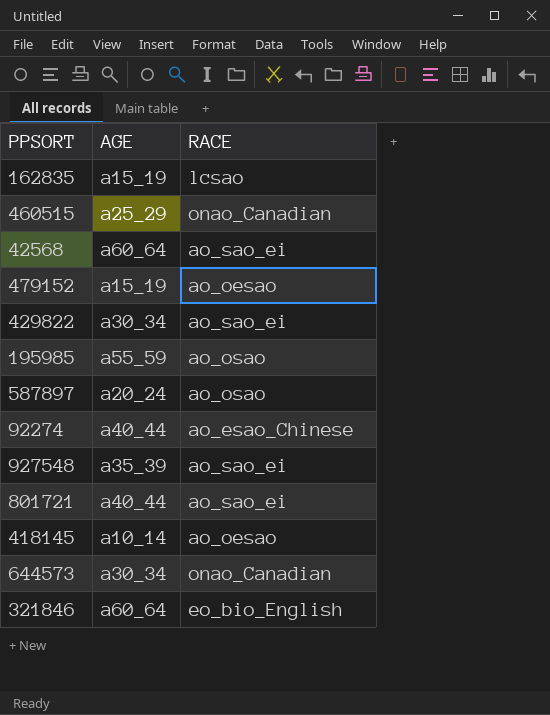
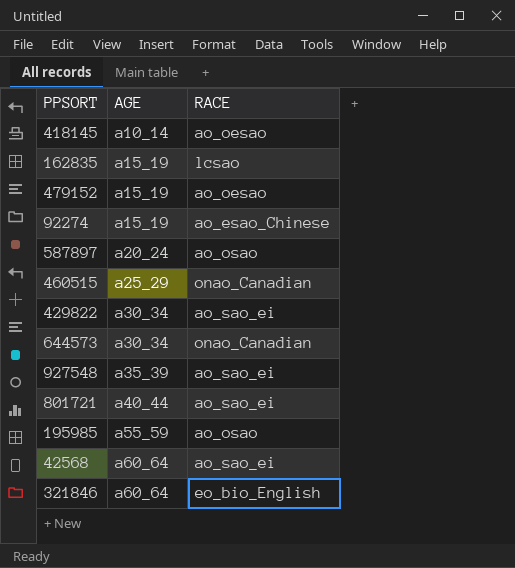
row order: none -> AGE ascending
92274 | AGE: a40_44 -> a15_19

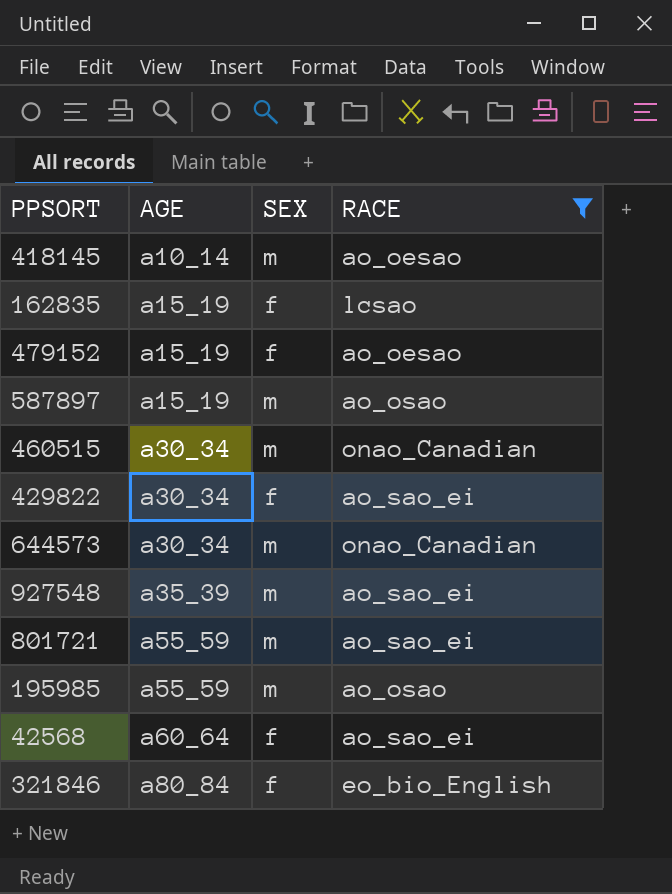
filter: none -> RACE != ao_esao_Chinese
column SEX | position: none -> 3
587897 | AGE: a20_24 -> a15_19
460515 | AGE: a25_29 -> a30_34
801721 | AGE: a40_44 -> a55_59
321846 | AGE: a60_64 -> a80_84

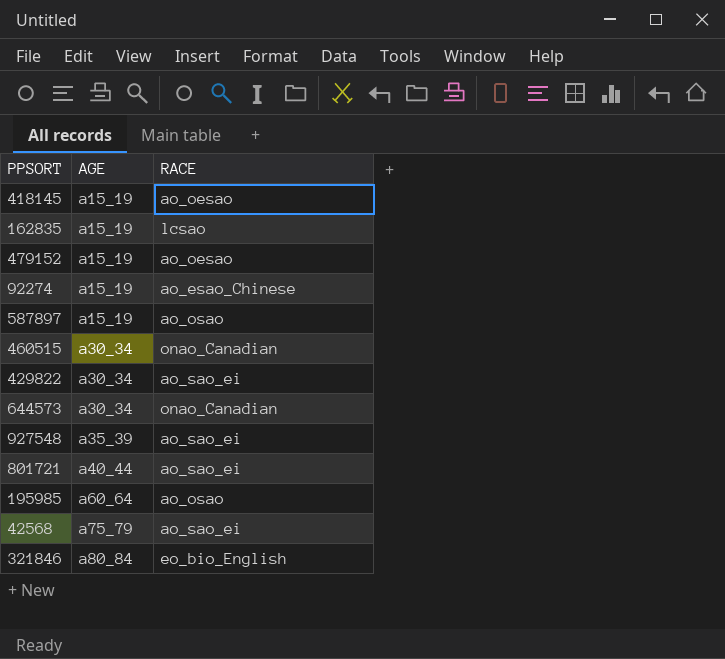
filter: RACE != ao_esao_Chinese -> none
column SEX | position: 3 -> none
418145 | AGE: a10_14 -> a15_19
801721 | AGE: a55_59 -> a40_44
195985 | AGE: a55_59 -> a60_64
42568 | AGE: a60_64 -> a75_79

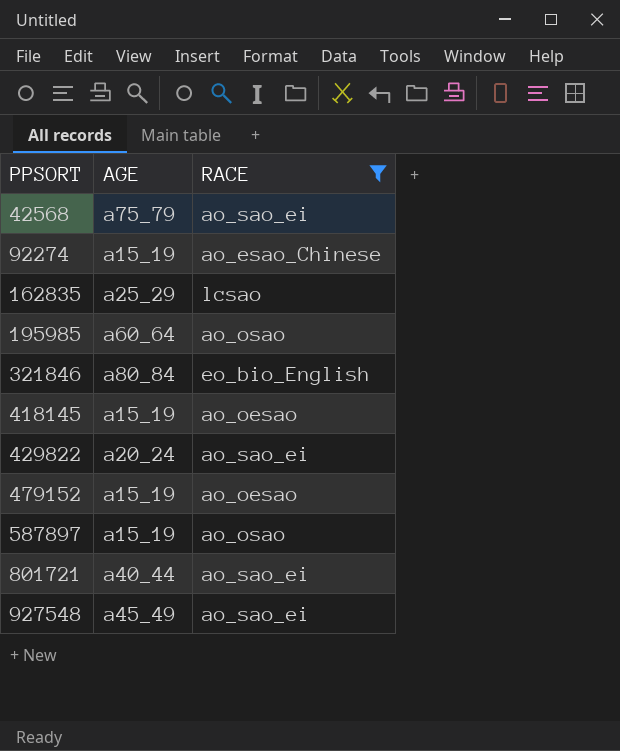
filter: none -> RACE != onao_Canadian
row order: AGE ascending -> PPSORT ascending
162835 | AGE: a15_19 -> a25_29
429822 | AGE: a30_34 -> a20_24
927548 | AGE: a35_39 -> a45_49

